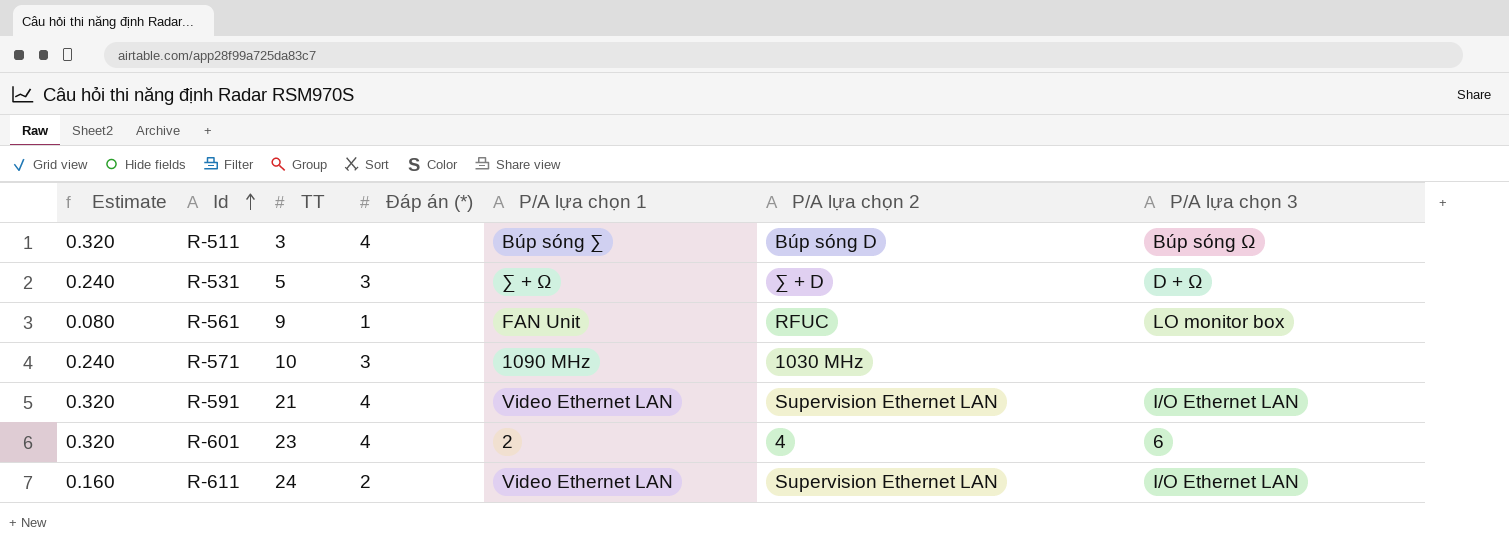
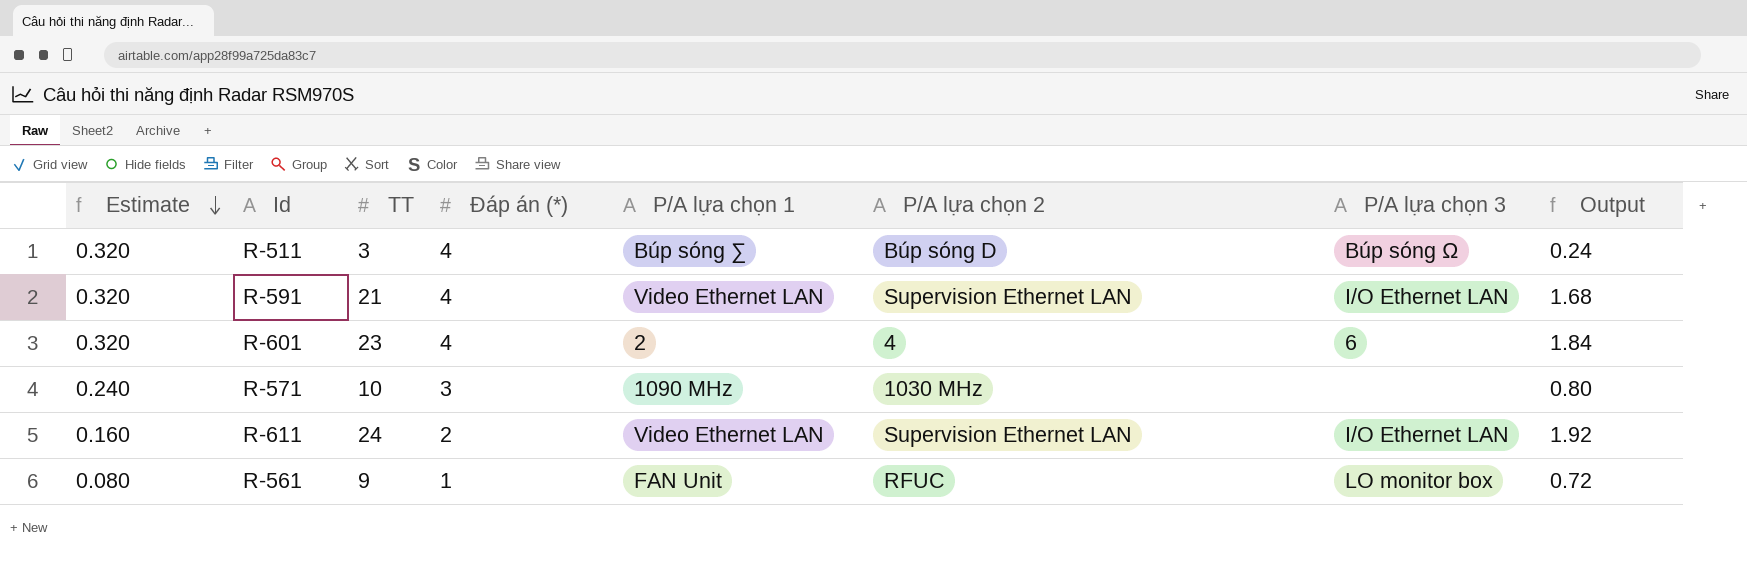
row order: Id ascending -> Estimate descending
column Output | formula: none -> [TT] * 0.08
row R-531: 0.240 | 5 | 3 | ∑ + Ω | ∑ + D | D + Ω -> none

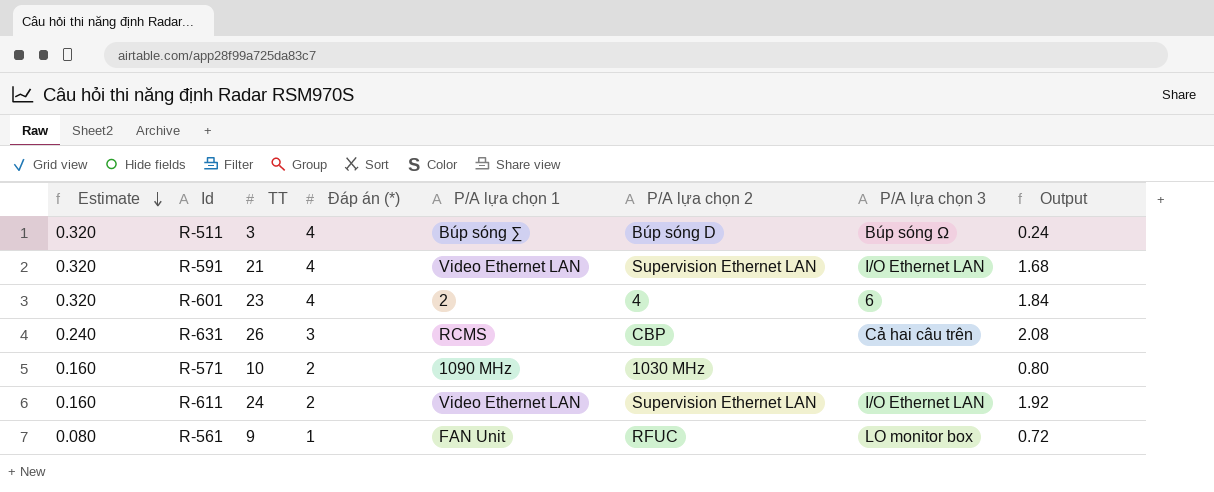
row R-631: none -> 0.240 | 26 | 3 | RCMS | CBP | Cả hai câu trên | 2.08
R-571 | Estimate: 0.240 -> 0.160
R-571 | Đáp án (*): 3 -> 2

